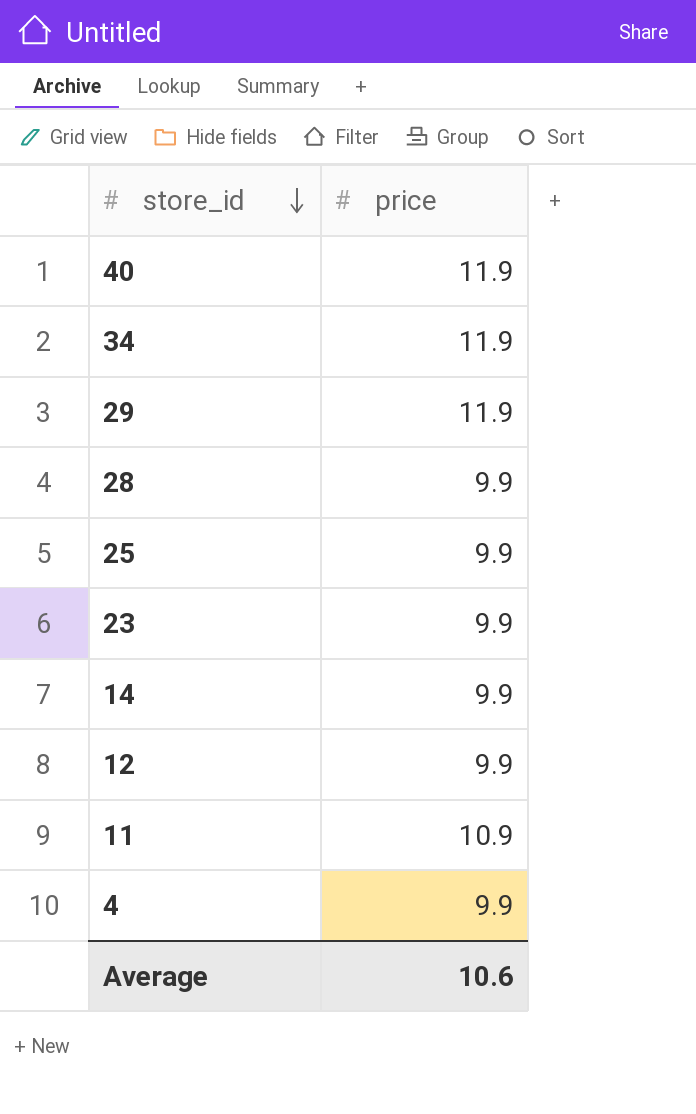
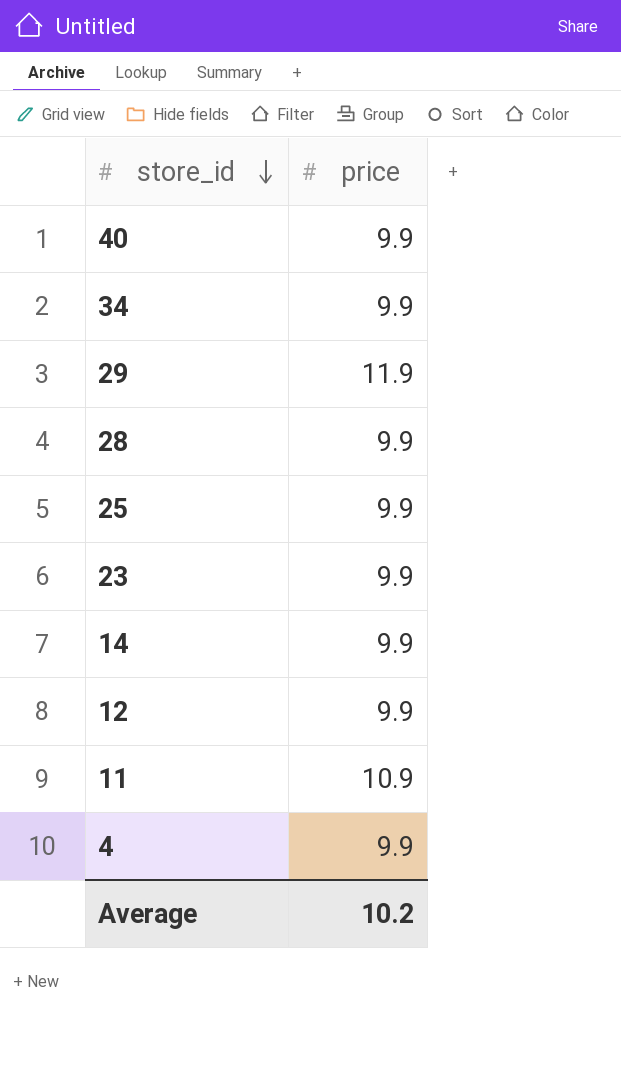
40 | price: 11.9 -> 9.9
34 | price: 11.9 -> 9.9
Average | price: 10.6 -> 10.2

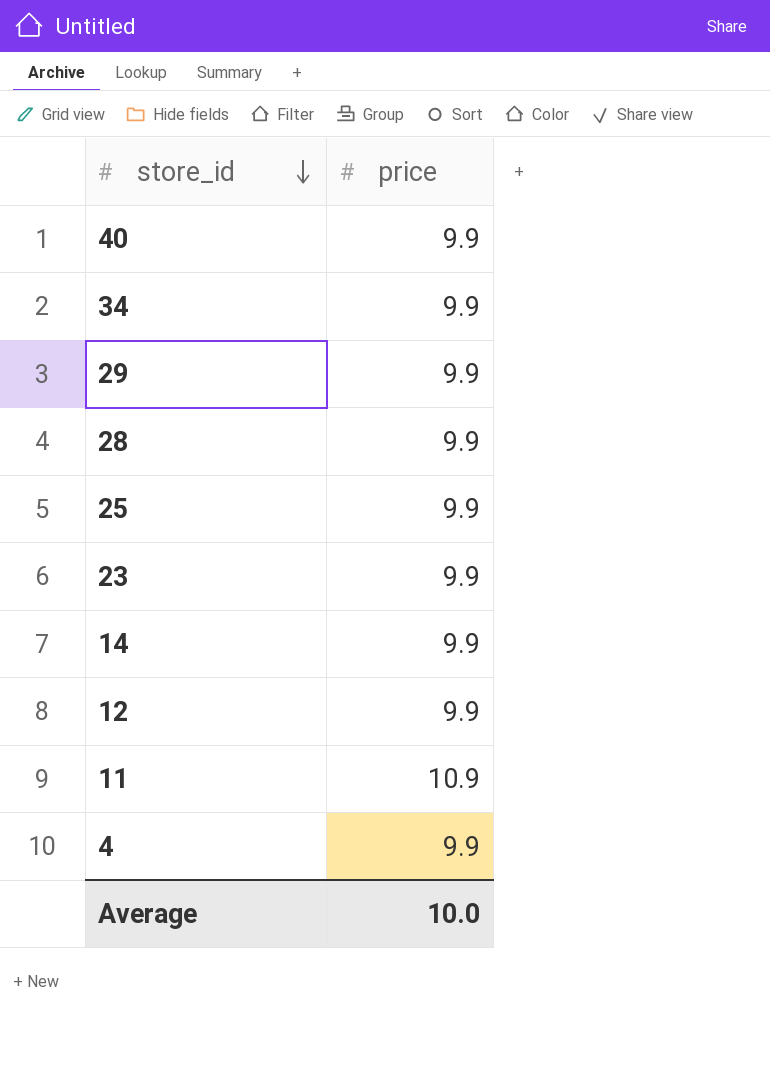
29 | price: 11.9 -> 9.9
Average | price: 10.2 -> 10.0

